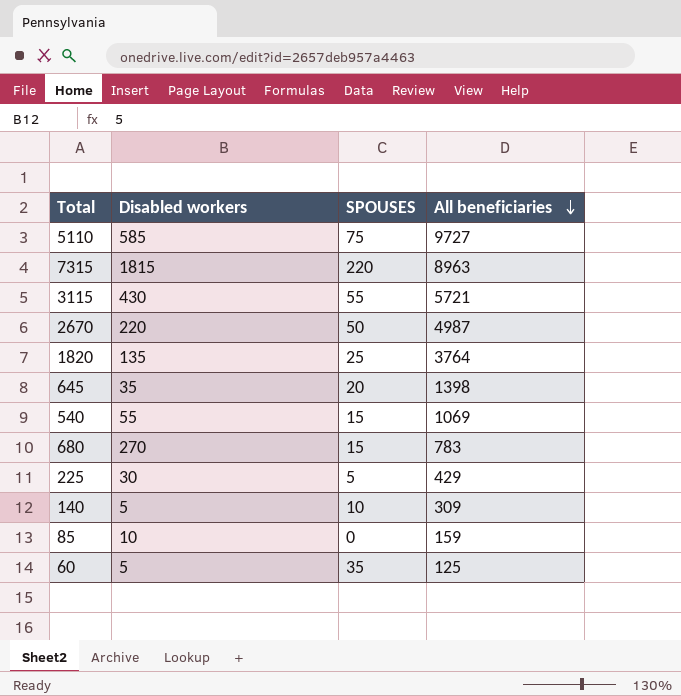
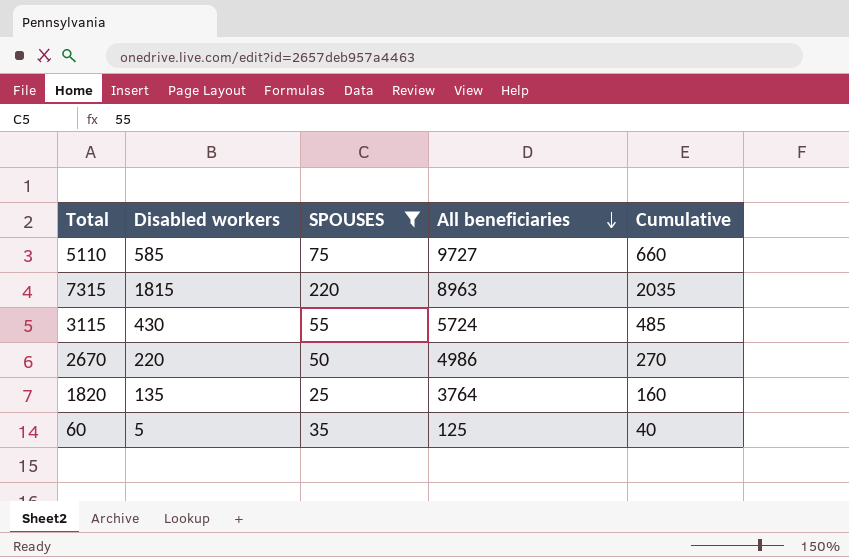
filter: none -> SPOUSES >= 25
column Cumulative | formula: none -> [Disabled workers] + [SPOUSES]
3115 | All beneficiaries: 5721 -> 5724
2670 | All beneficiaries: 4987 -> 4986

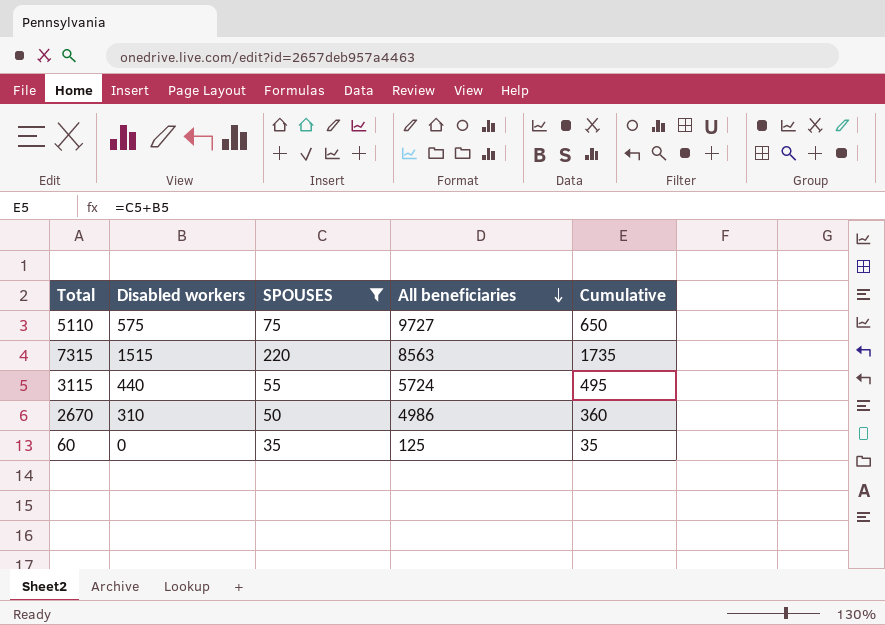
row 1820: 135 | 25 | 3764 | 160 -> none
5110 | Disabled workers: 585 -> 575
5110 | Cumulative: 660 -> 650
7315 | Disabled workers: 1815 -> 1515
7315 | All beneficiaries: 8963 -> 8563
7315 | Cumulative: 2035 -> 1735
3115 | Disabled workers: 430 -> 440
3115 | Cumulative: 485 -> 495
2670 | Disabled workers: 220 -> 310
2670 | Cumulative: 270 -> 360
60 | Disabled workers: 5 -> 0
60 | Cumulative: 40 -> 35

